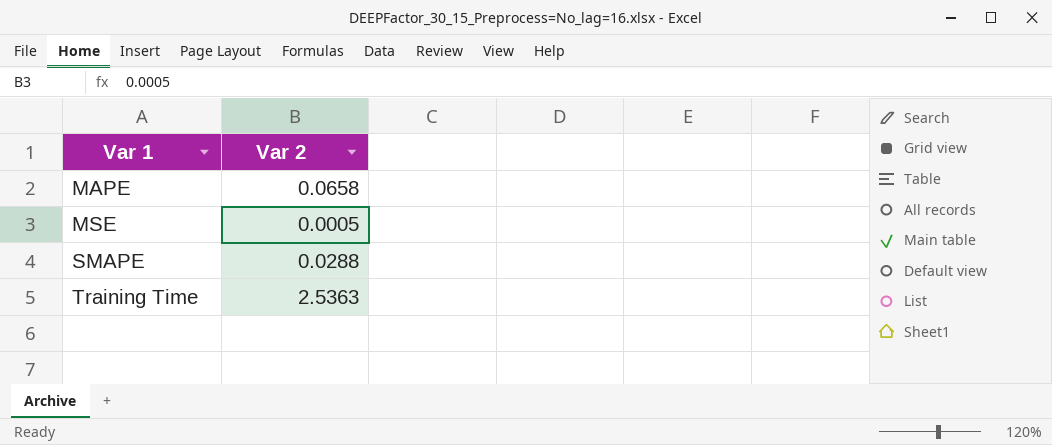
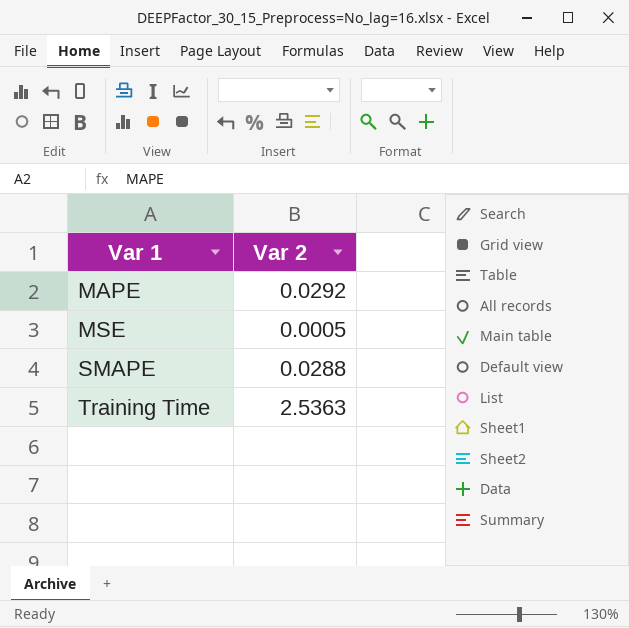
MAPE | Var 2: 0.0658 -> 0.0292

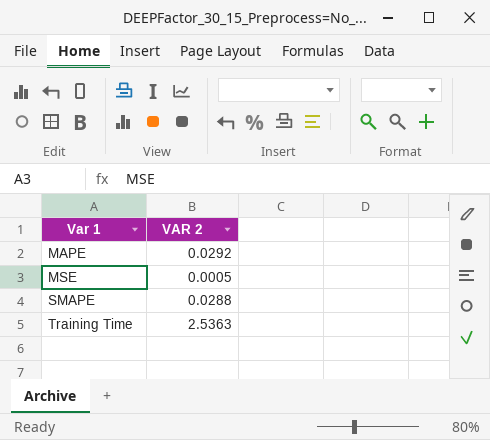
column name: Var 2 -> VAR 2

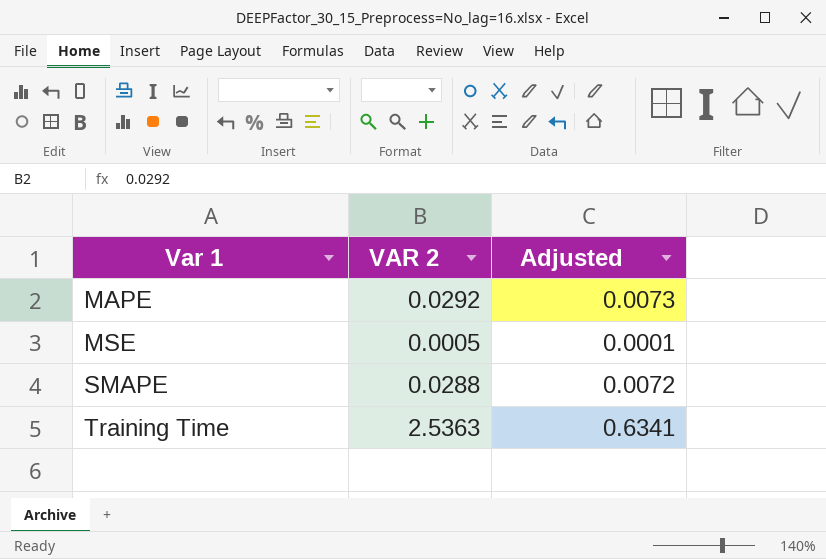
column Adjusted | formula: none -> [VAR 2] * 0.25

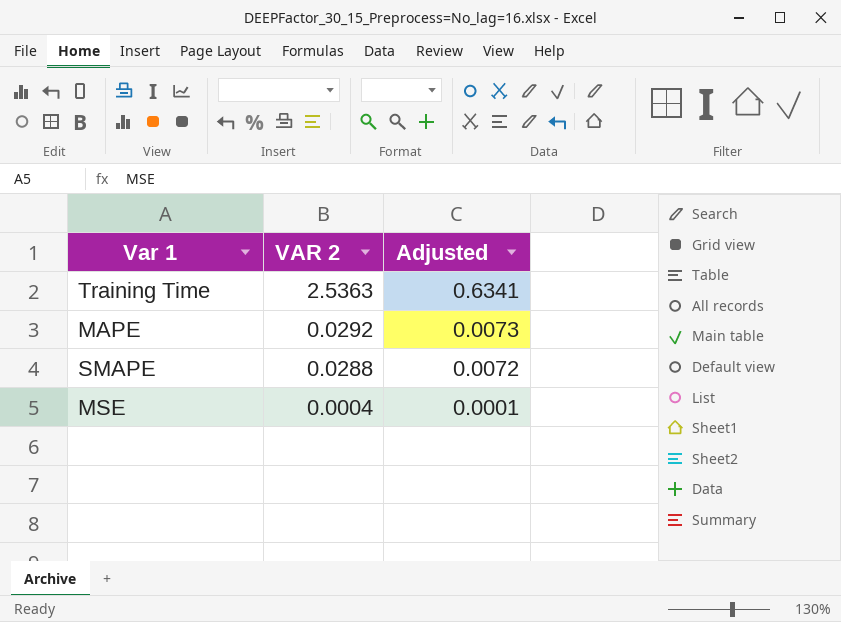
row order: Var 1 ascending -> VAR 2 descending
MSE | VAR 2: 0.0005 -> 0.0004

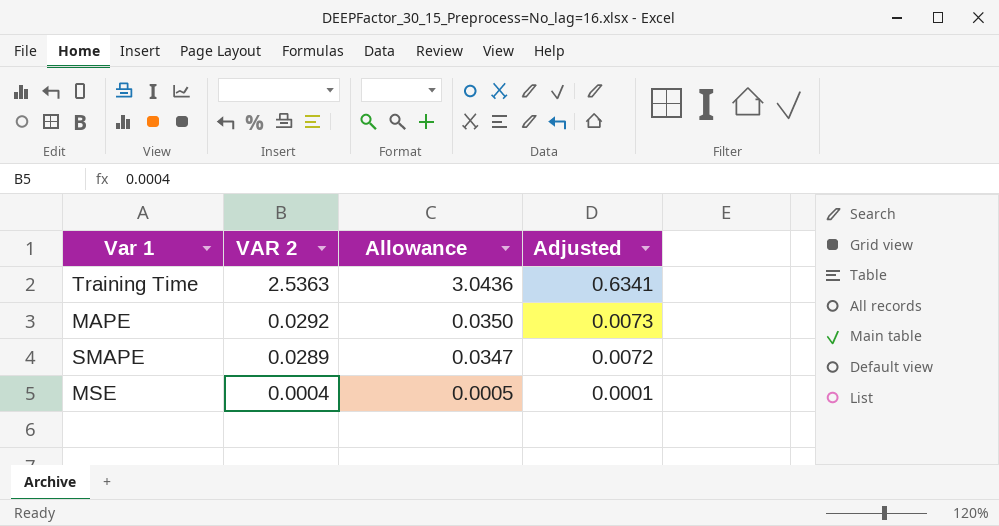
column Allowance | formula: none -> [VAR 2] * 1.2
SMAPE | VAR 2: 0.0288 -> 0.0289

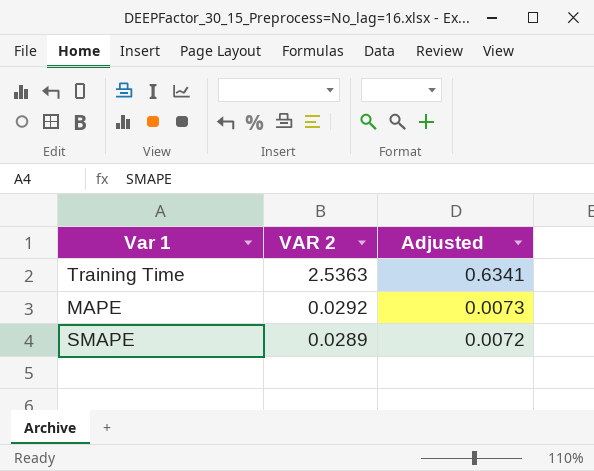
column Allowance | formula: [VAR 2] * 1.2 -> none
row MSE: 0.0004 | 0.0005 | 0.0001 -> none

